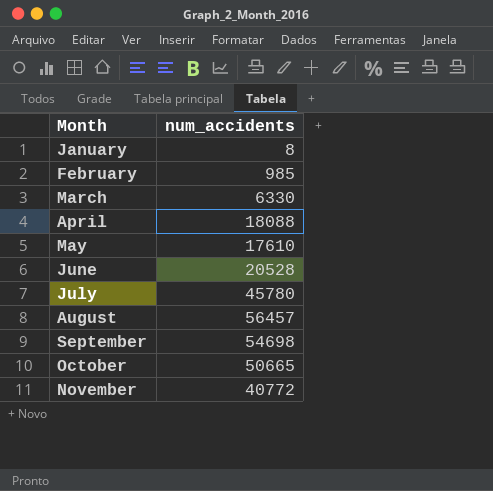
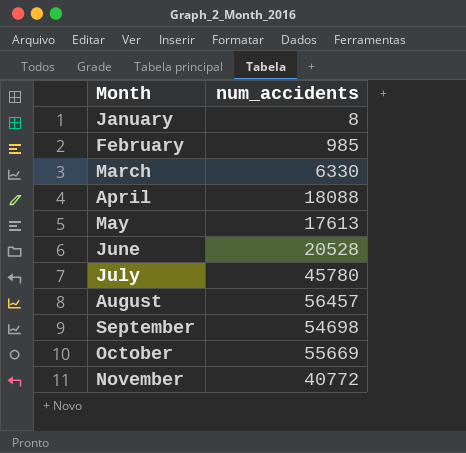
May | num_accidents: 17610 -> 17613
October | num_accidents: 50665 -> 55669

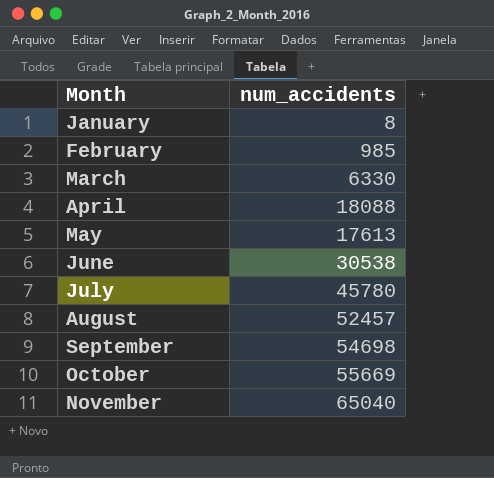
June | num_accidents: 20528 -> 30538
August | num_accidents: 56457 -> 52457
November | num_accidents: 40772 -> 65040

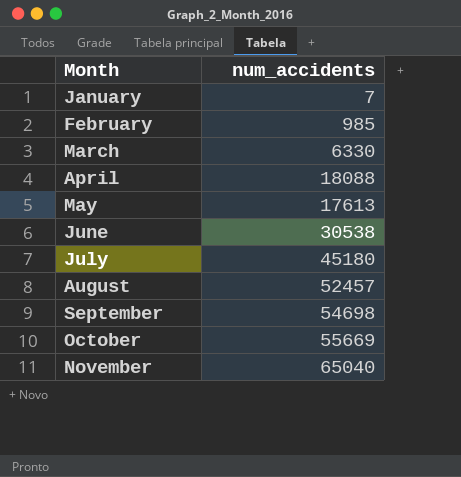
January | num_accidents: 8 -> 7
July | num_accidents: 45780 -> 45180

